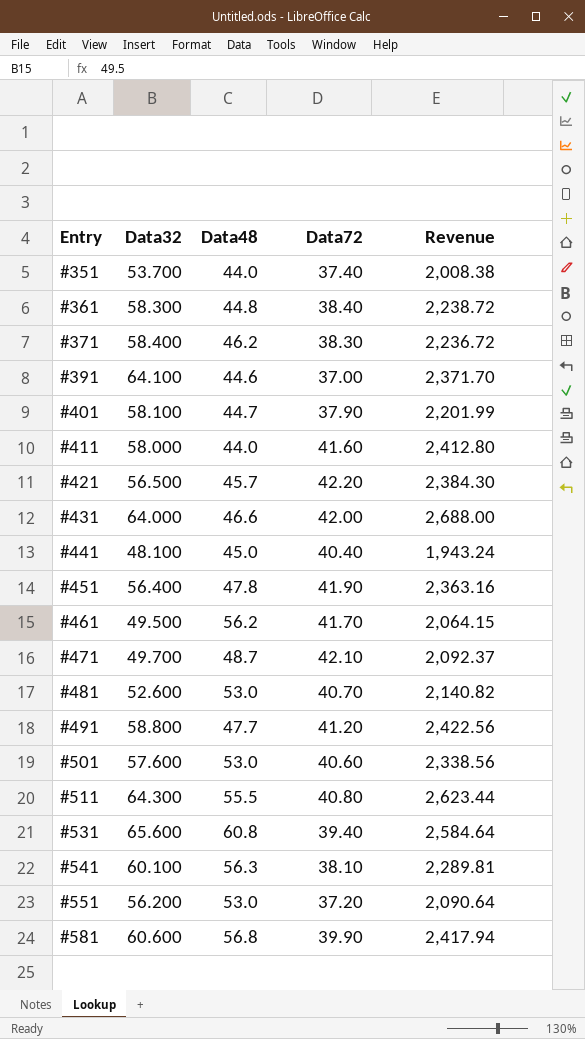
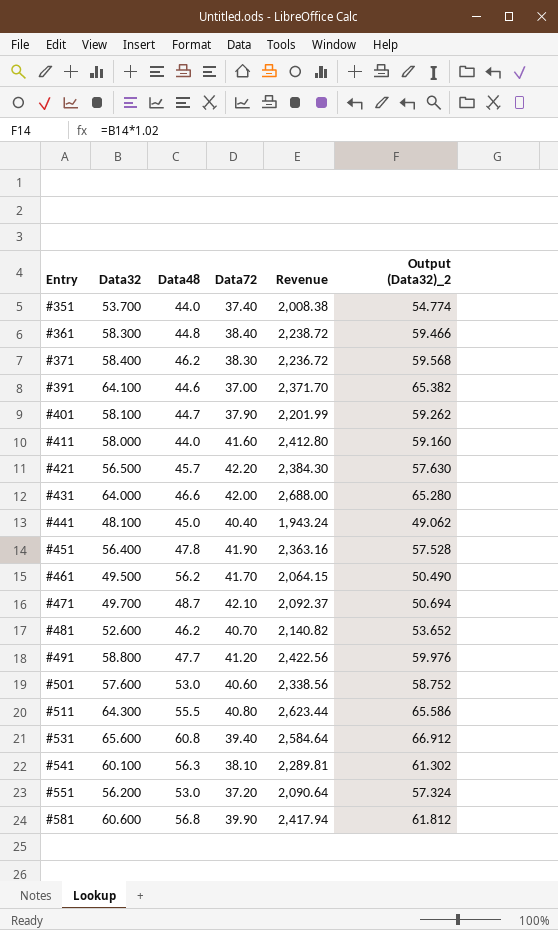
column Output (Data32)_2 | formula: none -> [Data32] * 1.02
#481 | Data48: 53.0 -> 46.2

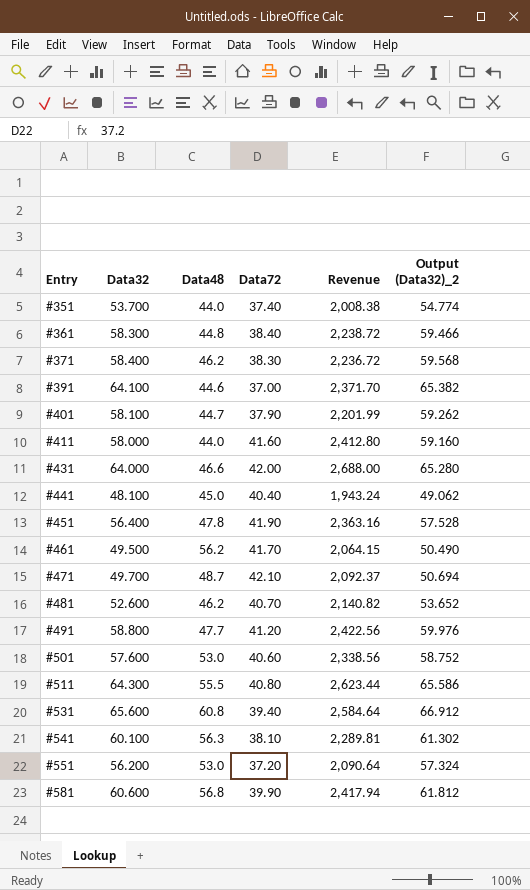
row #421: 56.500 | 45.7 | 42.20 | 2,384.30 | 57.630 -> none

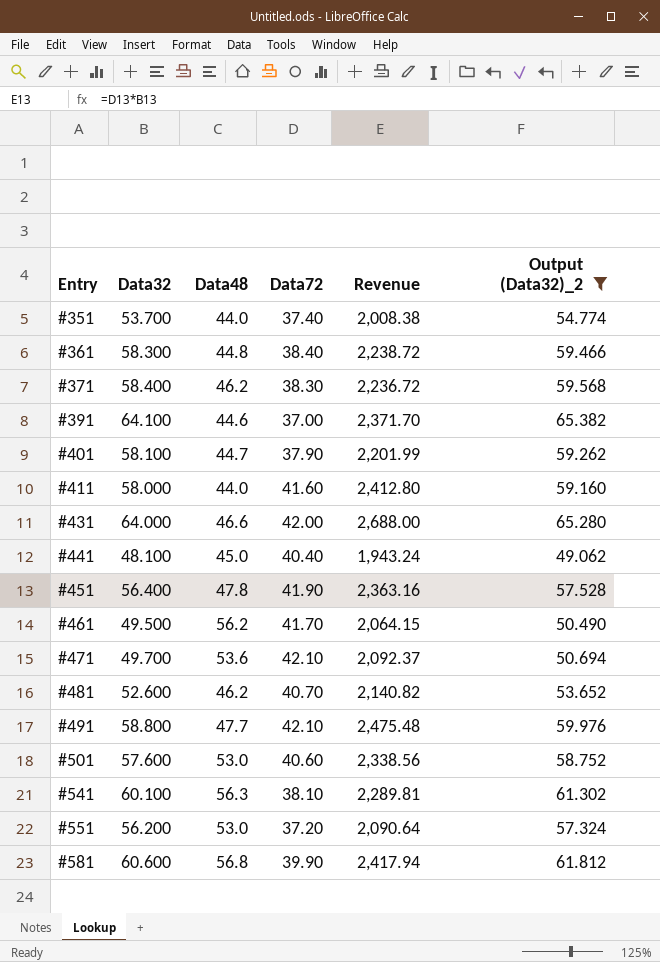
filter: none -> Output (Data32)_2 <= 65.382
#471 | Data48: 48.7 -> 53.6
#491 | Data72: 41.20 -> 42.10
#491 | Revenue: 2,422.56 -> 2,475.48

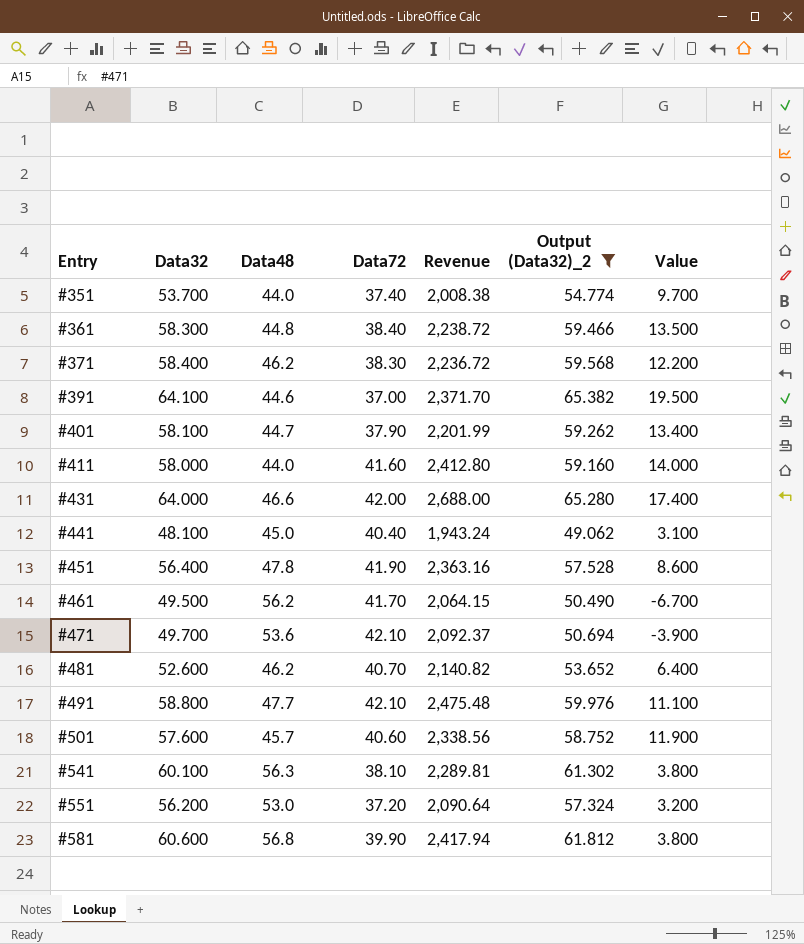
column Value | formula: none -> [Data32] - [Data48]
#501 | Data48: 53.0 -> 45.7

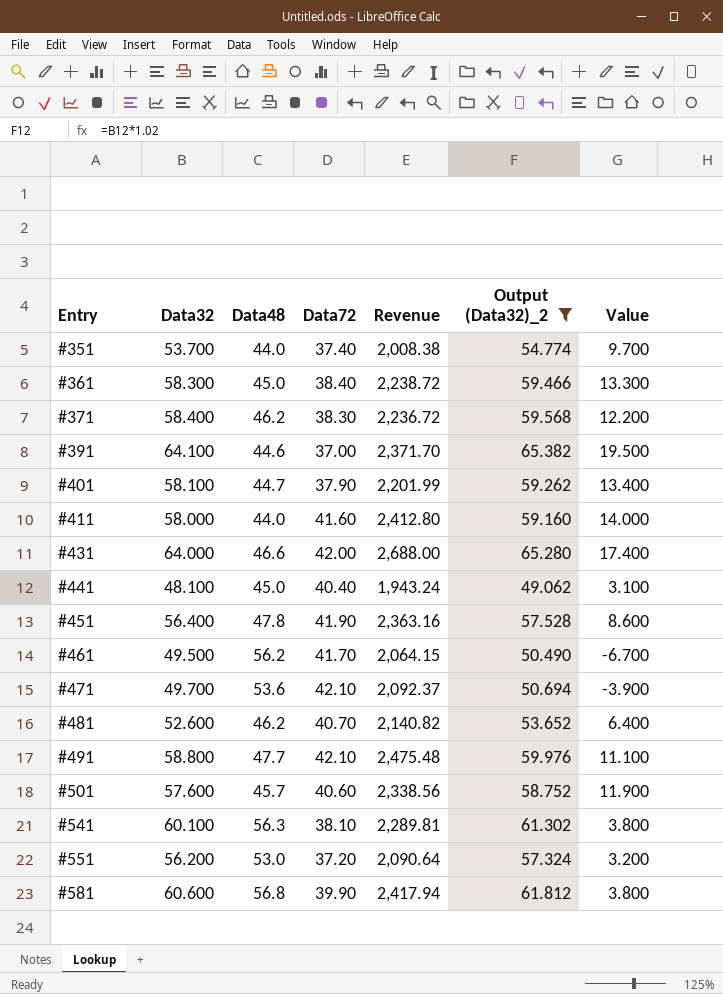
#361 | Data48: 44.8 -> 45.0
#361 | Value: 13.500 -> 13.300

